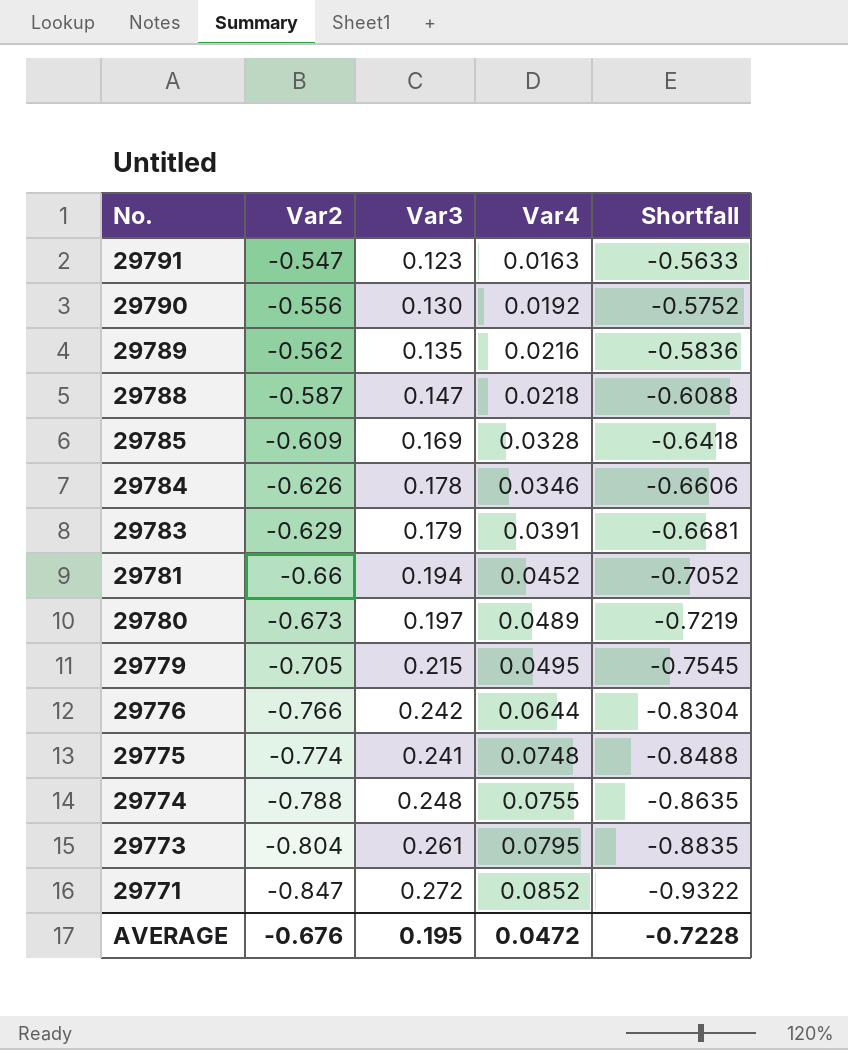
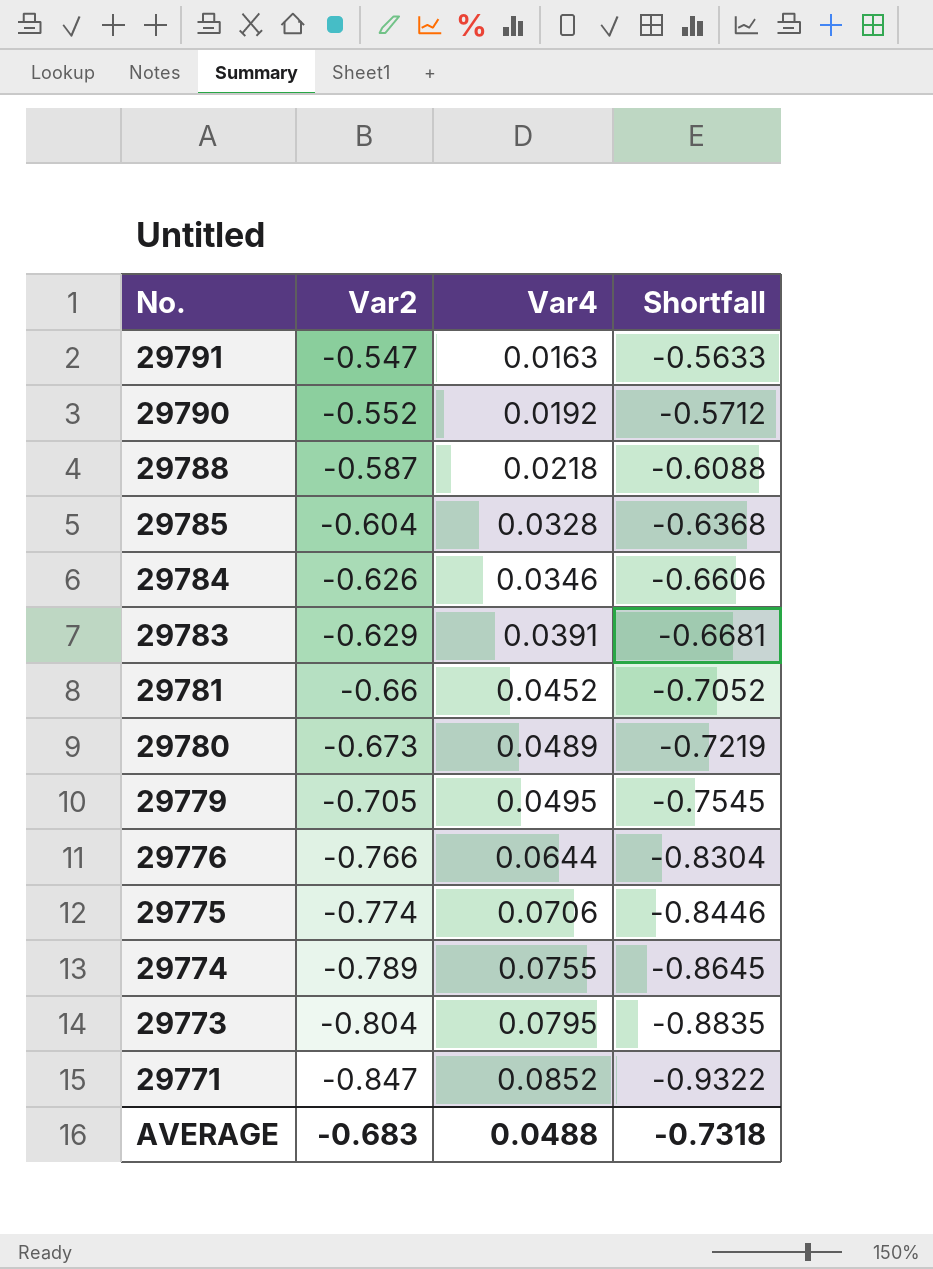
column Var3 | position: 3 -> none
row 29789: -0.562 | 0.135 | 0.0216 | -0.5836 -> none
29790 | Var2: -0.556 -> -0.552
29790 | Shortfall: -0.5752 -> -0.5712
29785 | Var2: -0.609 -> -0.604
29785 | Shortfall: -0.6418 -> -0.6368
29775 | Var4: 0.0748 -> 0.0706
29775 | Shortfall: -0.8488 -> -0.8446
29774 | Var2: -0.788 -> -0.789
29774 | Shortfall: -0.8635 -> -0.8645
AVERAGE | Var2: -0.676 -> -0.683
AVERAGE | Var4: 0.0472 -> 0.0488
AVERAGE | Shortfall: -0.7228 -> -0.7318

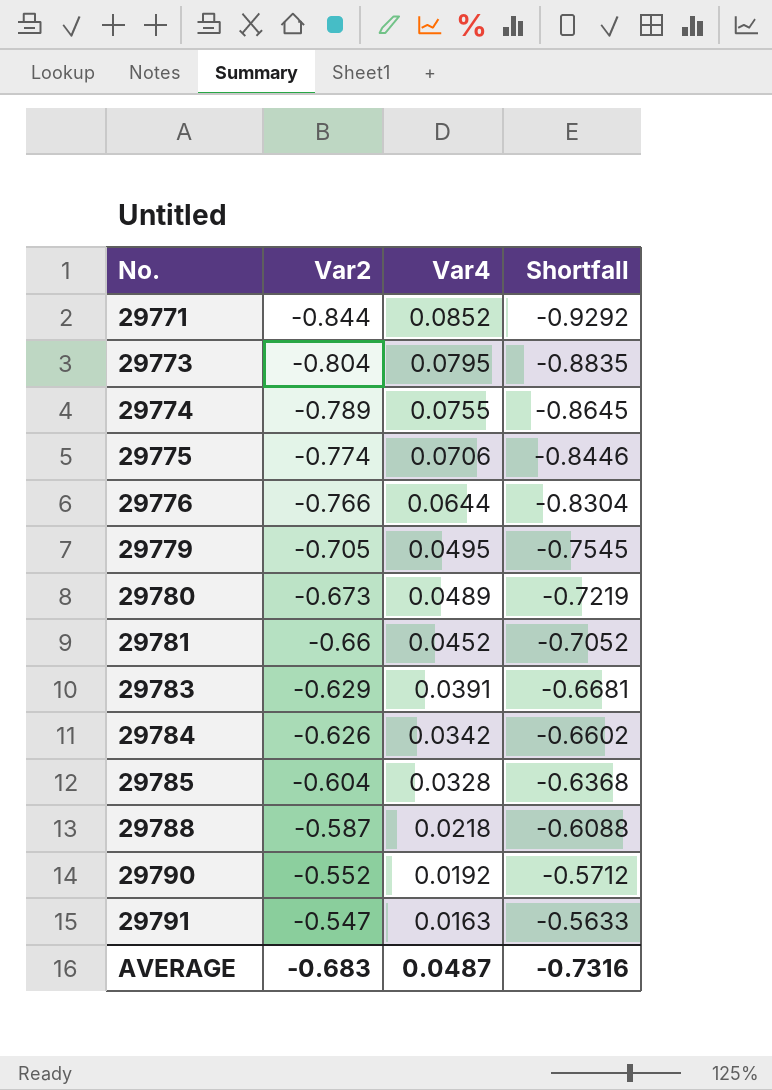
row order: No. descending -> No. ascending
29771 | Var2: -0.847 -> -0.844
29771 | Shortfall: -0.9322 -> -0.9292
29784 | Var4: 0.0346 -> 0.0342
29784 | Shortfall: -0.6606 -> -0.6602
AVERAGE | Var4: 0.0488 -> 0.0487
AVERAGE | Shortfall: -0.7318 -> -0.7316

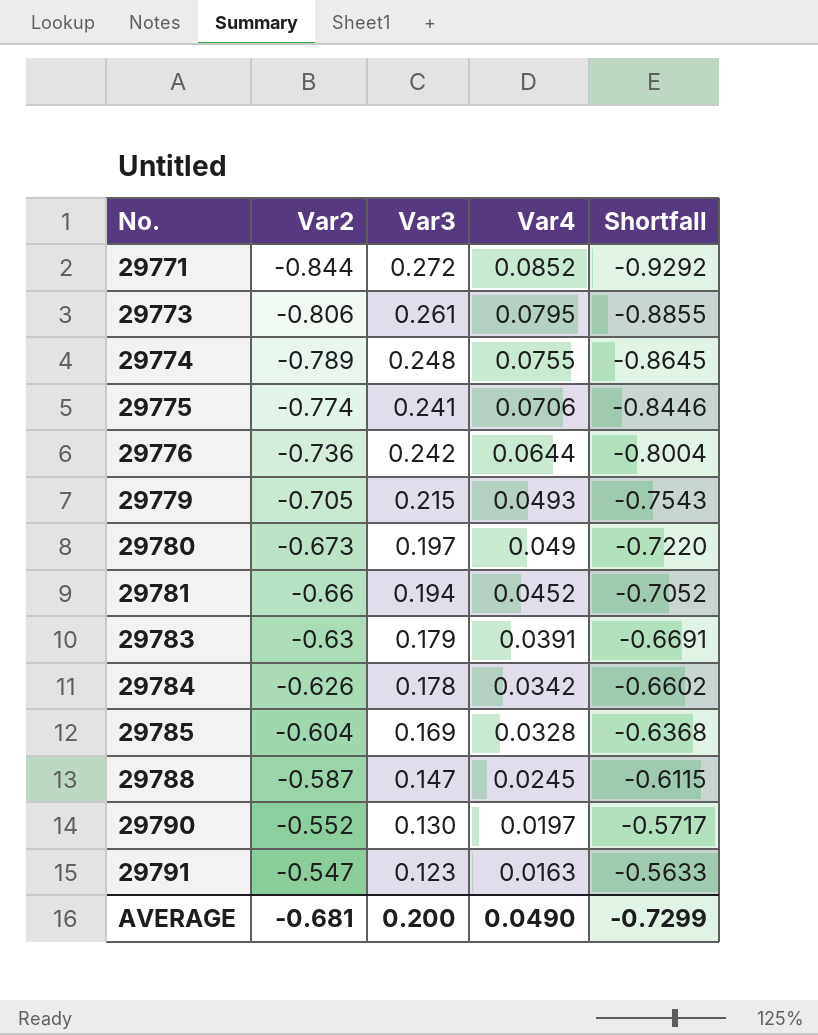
column Var3 | position: none -> 3
29773 | Var2: -0.804 -> -0.806
29773 | Shortfall: -0.8835 -> -0.8855
29776 | Var2: -0.766 -> -0.736
29776 | Shortfall: -0.8304 -> -0.8004
29779 | Var4: 0.0495 -> 0.0493
29779 | Shortfall: -0.7545 -> -0.7543
29780 | Var4: 0.0489 -> 0.049
29780 | Shortfall: -0.7219 -> -0.7220
29783 | Var2: -0.629 -> -0.63
29783 | Shortfall: -0.6681 -> -0.6691
29788 | Var4: 0.0218 -> 0.0245
29788 | Shortfall: -0.6088 -> -0.6115
29790 | Var4: 0.0192 -> 0.0197
29790 | Shortfall: -0.5712 -> -0.5717
AVERAGE | Var2: -0.683 -> -0.681
AVERAGE | Var4: 0.0487 -> 0.0490
AVERAGE | Shortfall: -0.7316 -> -0.7299

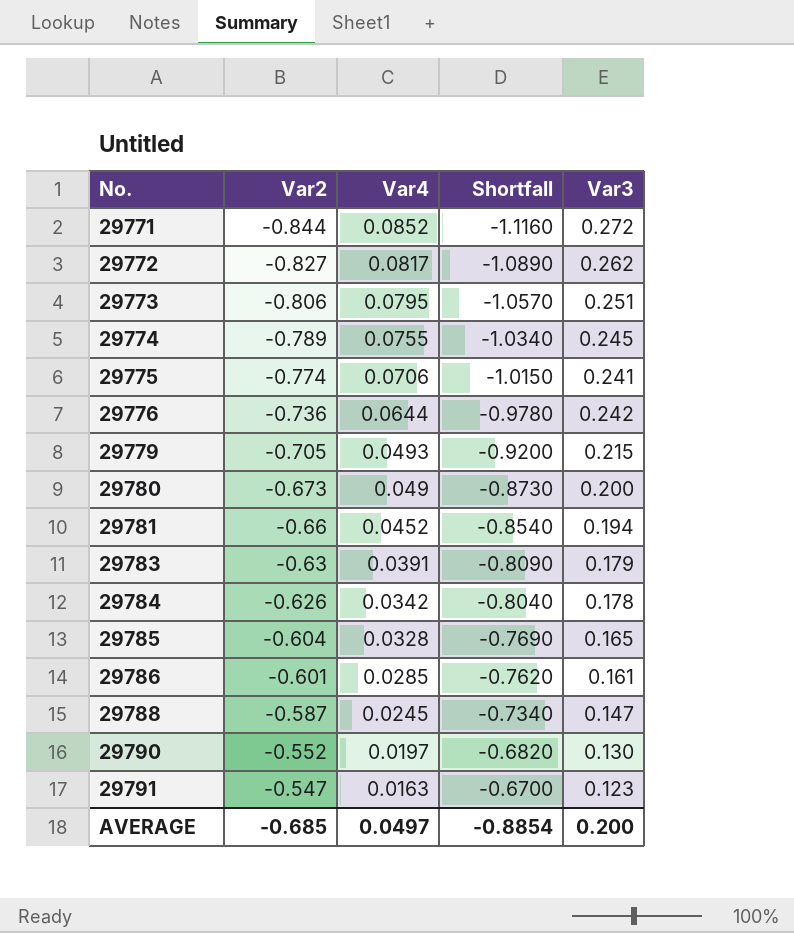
column Shortfall | formula: [Var2] - [Var4] -> [Var2] - [Var3]
column Var3 | position: 3 -> 5
row 29772: none -> -0.827 | 0.0817 | -1.0890 | 0.262
29773 | Var3: 0.261 -> 0.251
29774 | Var3: 0.248 -> 0.245
29780 | Var3: 0.197 -> 0.200
29785 | Var3: 0.169 -> 0.165
row 29786: none -> -0.601 | 0.0285 | -0.7620 | 0.161
AVERAGE | Var2: -0.681 -> -0.685
AVERAGE | Var4: 0.0490 -> 0.0497
AVERAGE | Shortfall: -0.7299 -> -0.8854

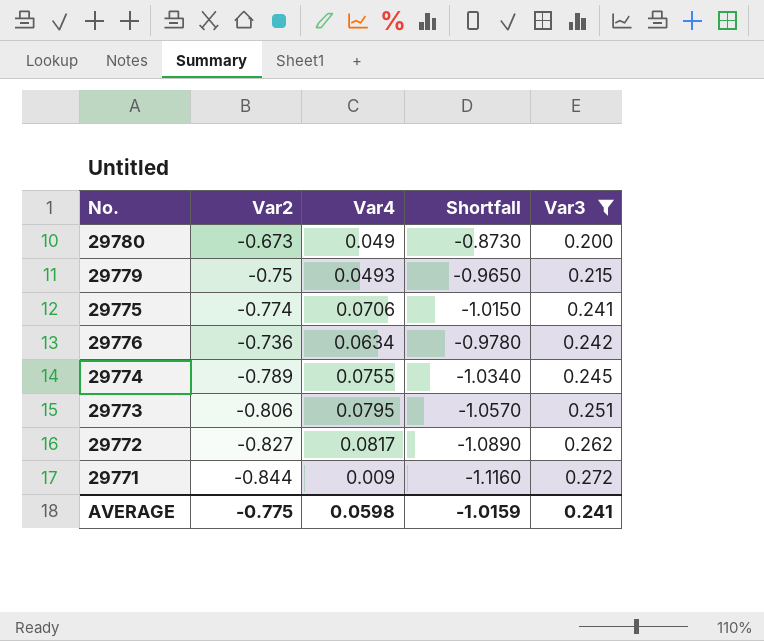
filter: none -> Var3 >= 0.200
row order: No. ascending -> Var3 ascending
29779 | Var2: -0.705 -> -0.75
29779 | Shortfall: -0.9200 -> -0.9650
29776 | Var4: 0.0644 -> 0.0634
29771 | Var4: 0.0852 -> 0.009
AVERAGE | Var2: -0.685 -> -0.775
AVERAGE | Var4: 0.0497 -> 0.0598
AVERAGE | Shortfall: -0.8854 -> -1.0159
AVERAGE | Var3: 0.200 -> 0.241

